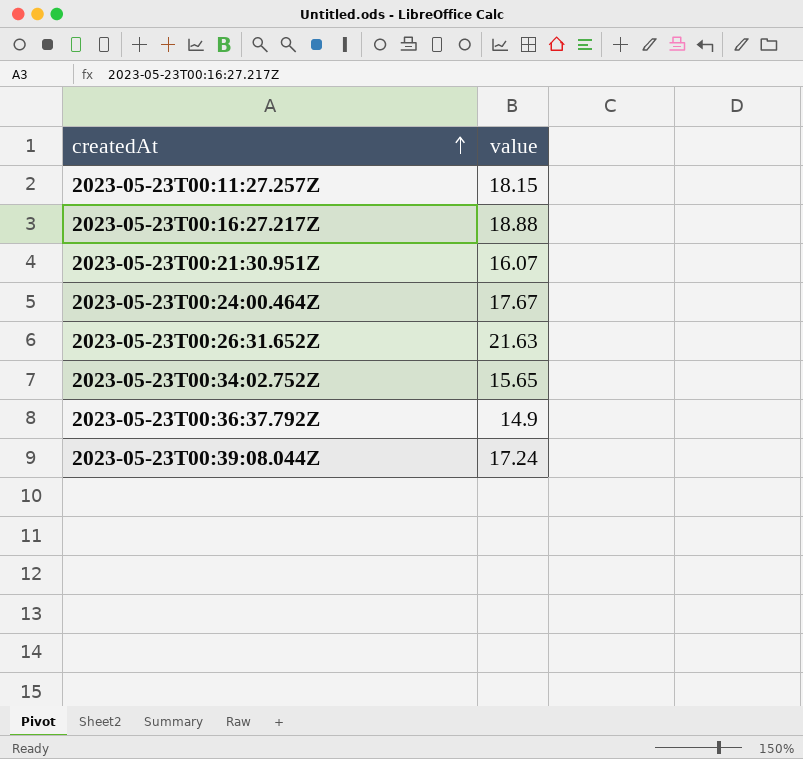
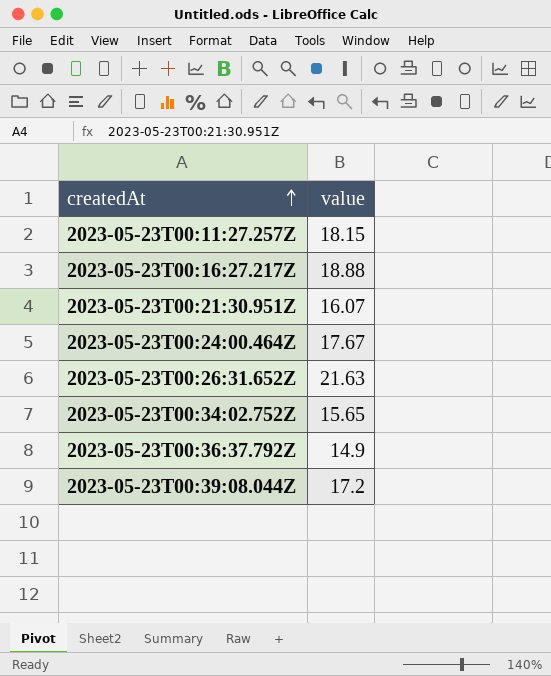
2023-05-23T00:39:08.044Z | value: 17.24 -> 17.2

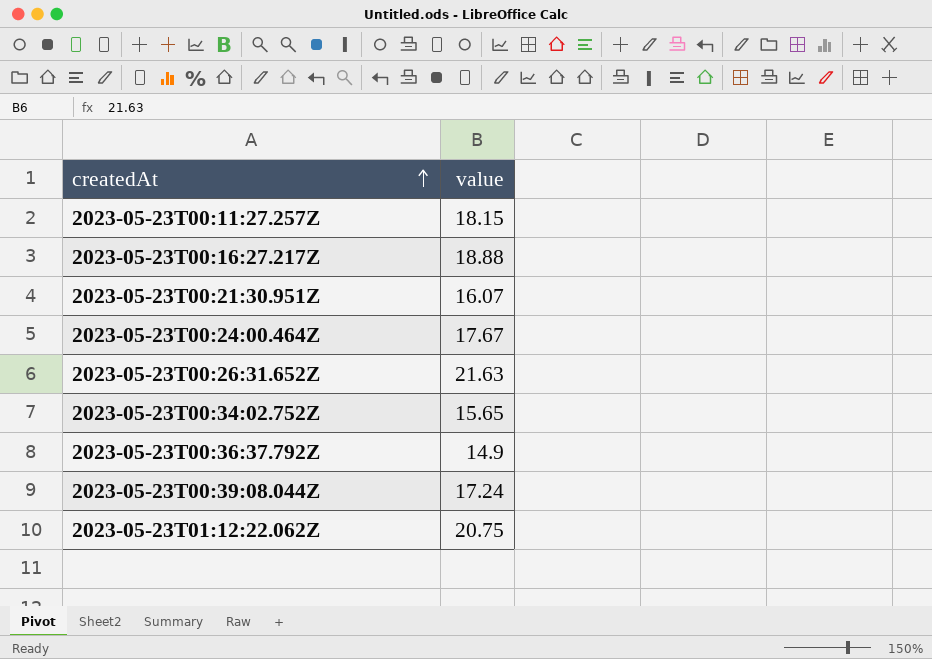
2023-05-23T00:39:08.044Z | value: 17.2 -> 17.24
row 2023-05-23T01:12:22.062Z: none -> 20.75

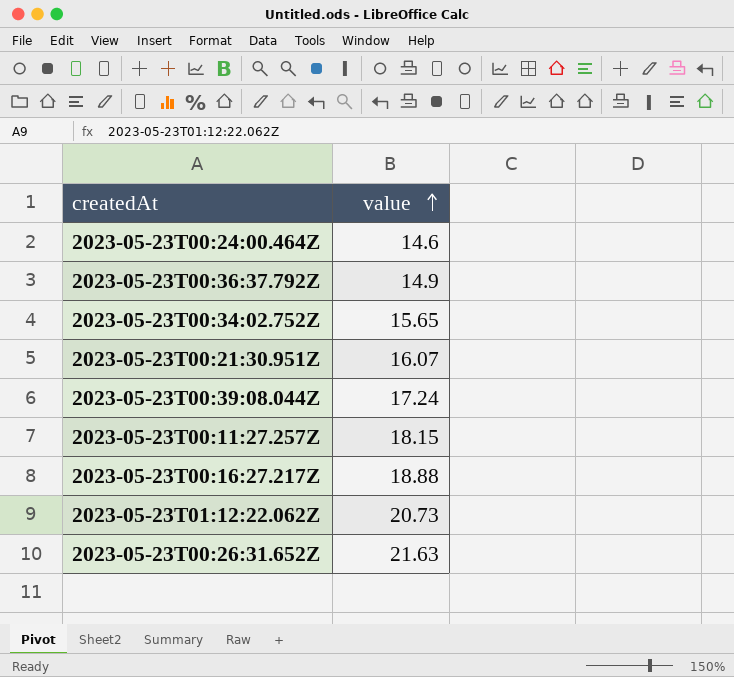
row order: createdAt ascending -> value ascending
2023-05-23T00:24:00.464Z | value: 17.67 -> 14.6
2023-05-23T01:12:22.062Z | value: 20.75 -> 20.73

